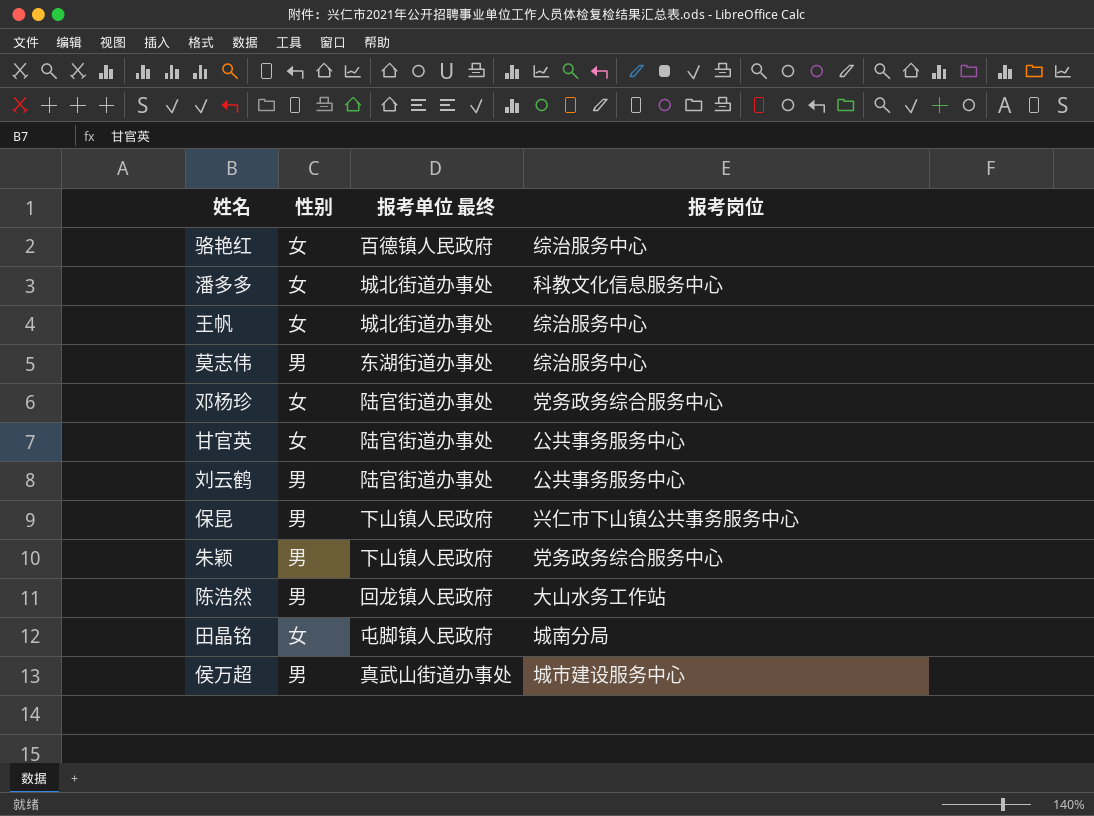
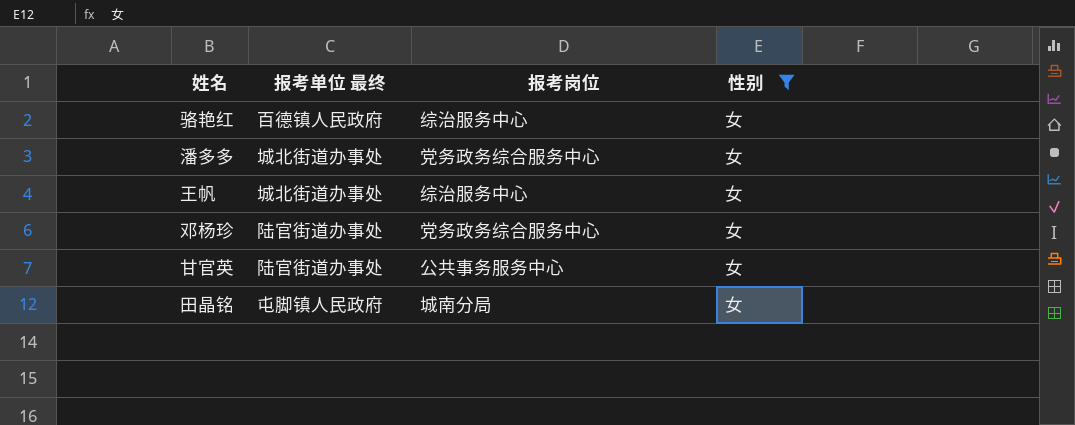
filter: none -> 性别 = 女
column 性别 | position: 2 -> 4
潘多多 | 报考岗位: 科教文化信息服务中心 -> 党务政务综合服务中心

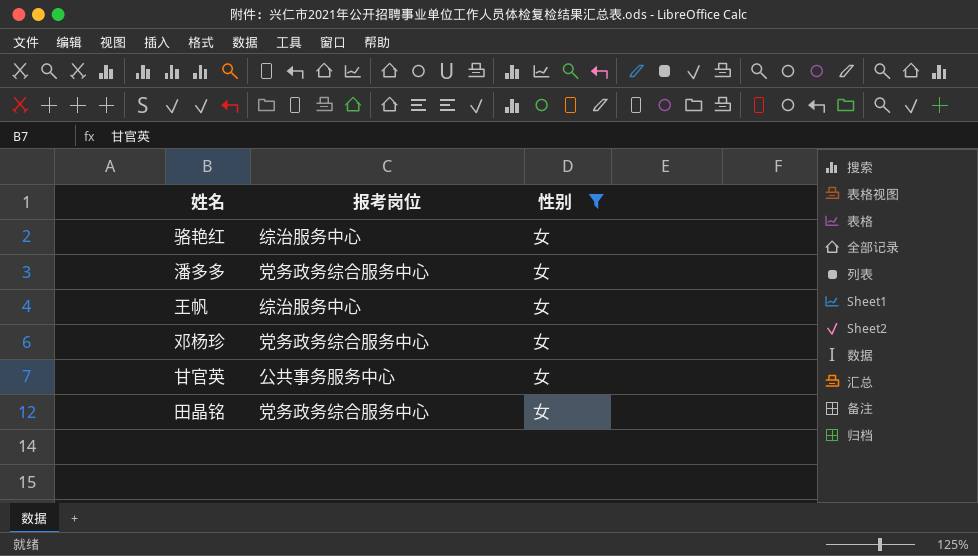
column 报考单位 最终 | position: 2 -> none
田晶铭 | 报考岗位: 城南分局 -> 党务政务综合服务中心

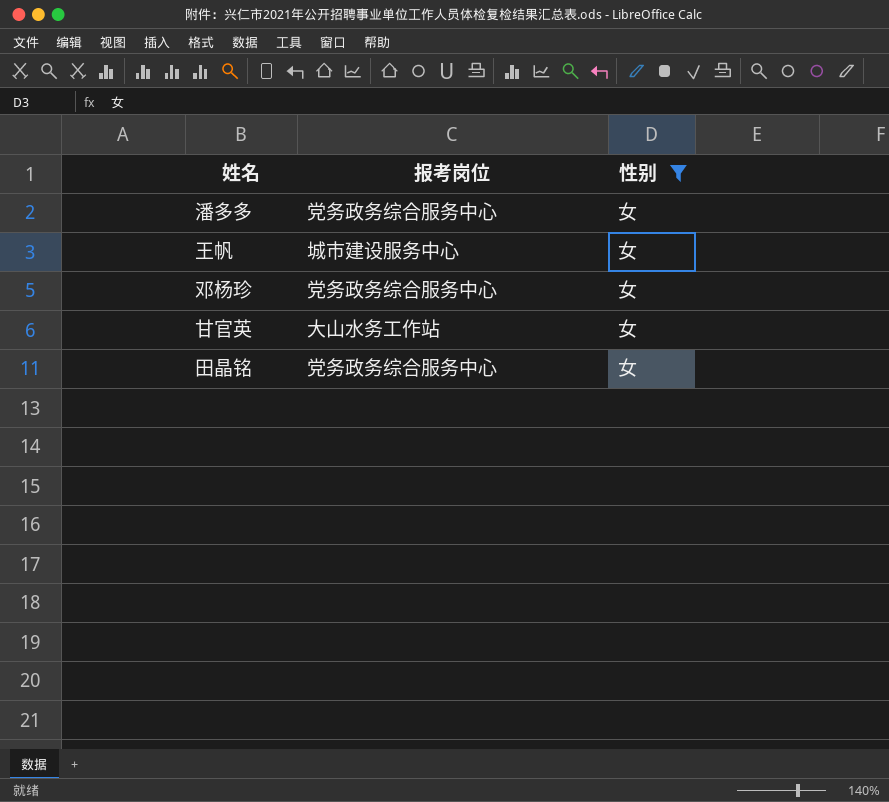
row 骆艳红: 综治服务中心 | 女 -> none
王帆 | 报考岗位: 综治服务中心 -> 城市建设服务中心
甘官英 | 报考岗位: 公共事务服务中心 -> 大山水务工作站

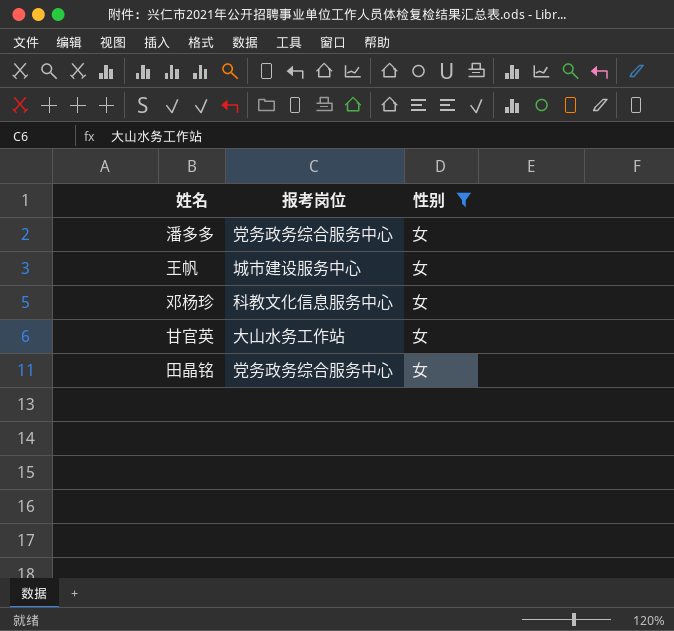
邓杨珍 | 报考岗位: 党务政务综合服务中心 -> 科教文化信息服务中心

